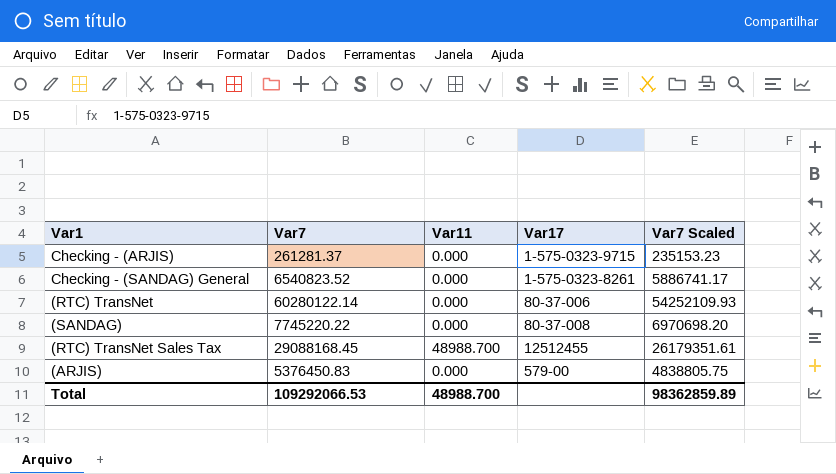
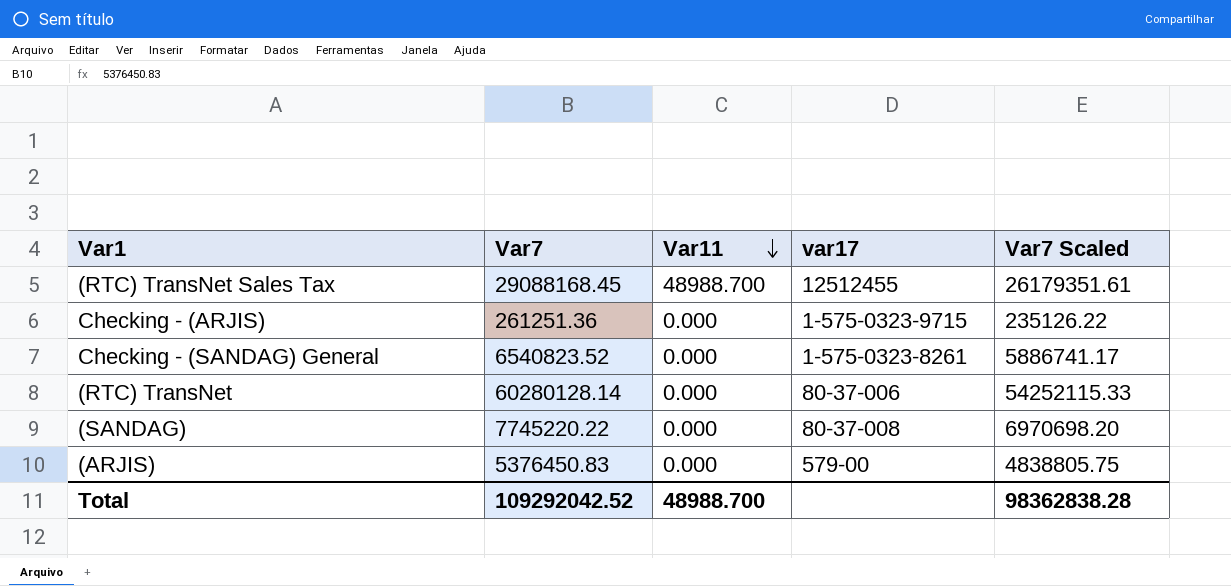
row order: none -> Var11 descending
column name: Var17 -> var17
Checking - (ARJIS) | Var7: 261281.37 -> 261251.36
Checking - (ARJIS) | Var7 Scaled: 235153.23 -> 235126.22
(RTC) TransNet | Var7: 60280122.14 -> 60280128.14
(RTC) TransNet | Var7 Scaled: 54252109.93 -> 54252115.33
Total | Var7: 109292066.53 -> 109292042.52
Total | Var7 Scaled: 98362859.89 -> 98362838.28

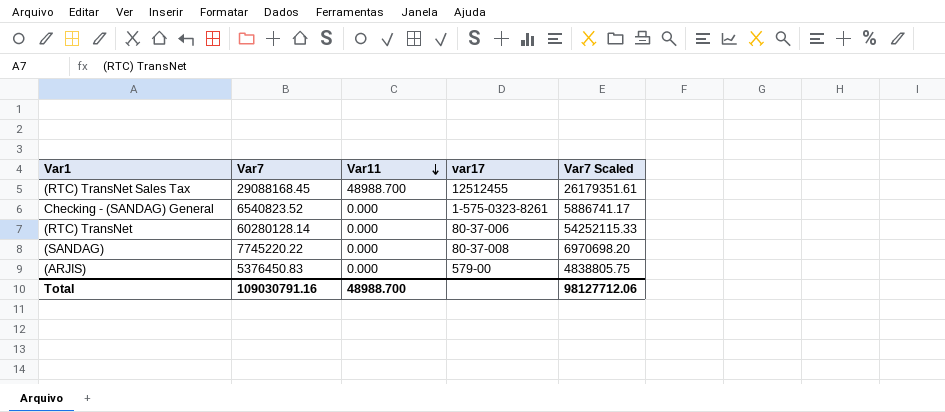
row Checking - (ARJIS): 261251.36 | 0.000 | 1-575-0323-9715 | 235126.22 -> none
Total | Var7: 109292042.52 -> 109030791.16
Total | Var7 Scaled: 98362838.28 -> 98127712.06

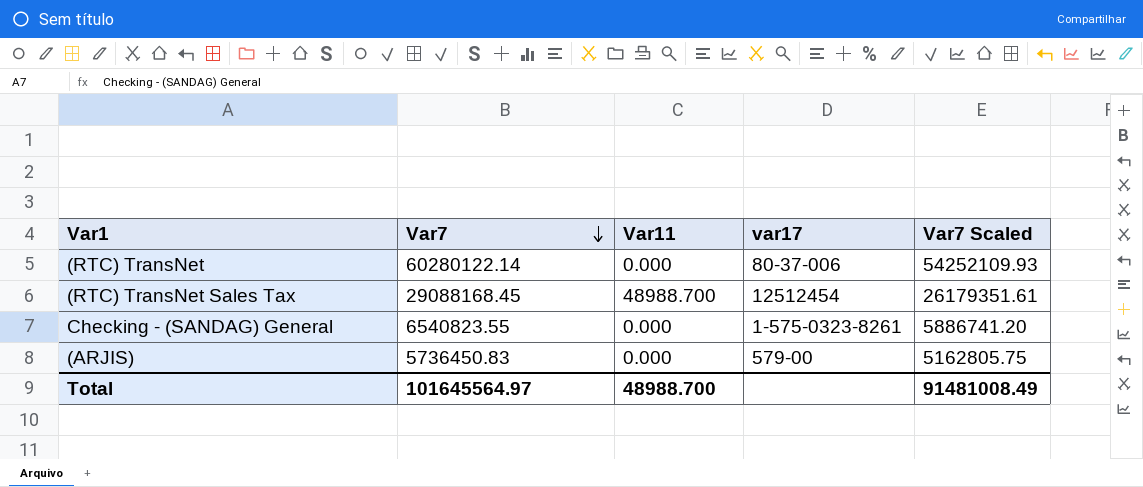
row order: Var11 descending -> Var7 descending
row (SANDAG): 7745220.22 | 0.000 | 80-37-008 | 6970698.20 -> none
(RTC) TransNet | Var7: 60280128.14 -> 60280122.14
(RTC) TransNet | Var7 Scaled: 54252115.33 -> 54252109.93
(RTC) TransNet Sales Tax | var17: 12512455 -> 12512454
Checking - (SANDAG) General | Var7: 6540823.52 -> 6540823.55
Checking - (SANDAG) General | Var7 Scaled: 5886741.17 -> 5886741.20
(ARJIS) | Var7: 5376450.83 -> 5736450.83
(ARJIS) | Var7 Scaled: 4838805.75 -> 5162805.75
Total | Var7: 109030791.16 -> 101645564.97
Total | Var7 Scaled: 98127712.06 -> 91481008.49

